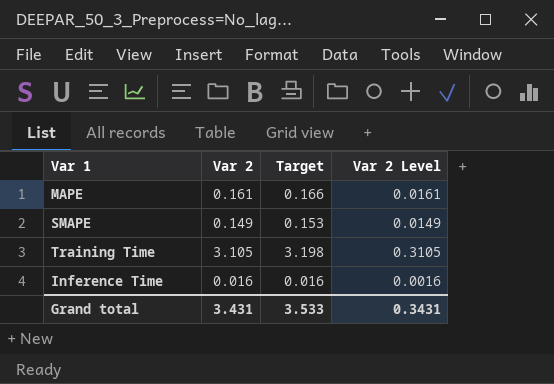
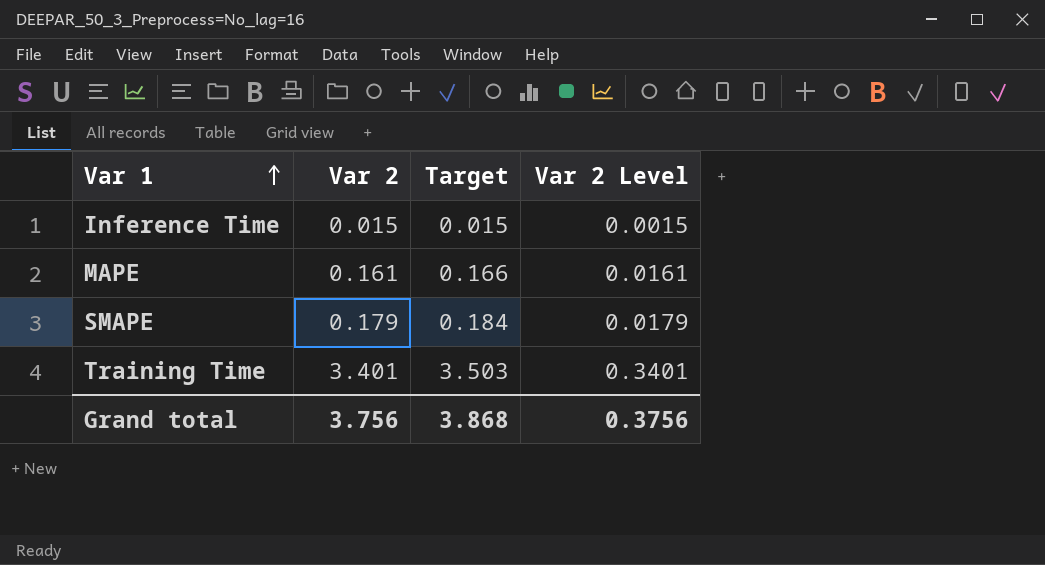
row order: none -> Var 1 ascending
Inference Time | Var 2: 0.016 -> 0.015
Inference Time | Target: 0.016 -> 0.015
Inference Time | Var 2 Level: 0.0016 -> 0.0015
SMAPE | Var 2: 0.149 -> 0.179
SMAPE | Target: 0.153 -> 0.184
SMAPE | Var 2 Level: 0.0149 -> 0.0179
Training Time | Var 2: 3.105 -> 3.401
Training Time | Target: 3.198 -> 3.503
Training Time | Var 2 Level: 0.3105 -> 0.3401
Grand total | Var 2: 3.431 -> 3.756
Grand total | Target: 3.533 -> 3.868
Grand total | Var 2 Level: 0.3431 -> 0.3756

